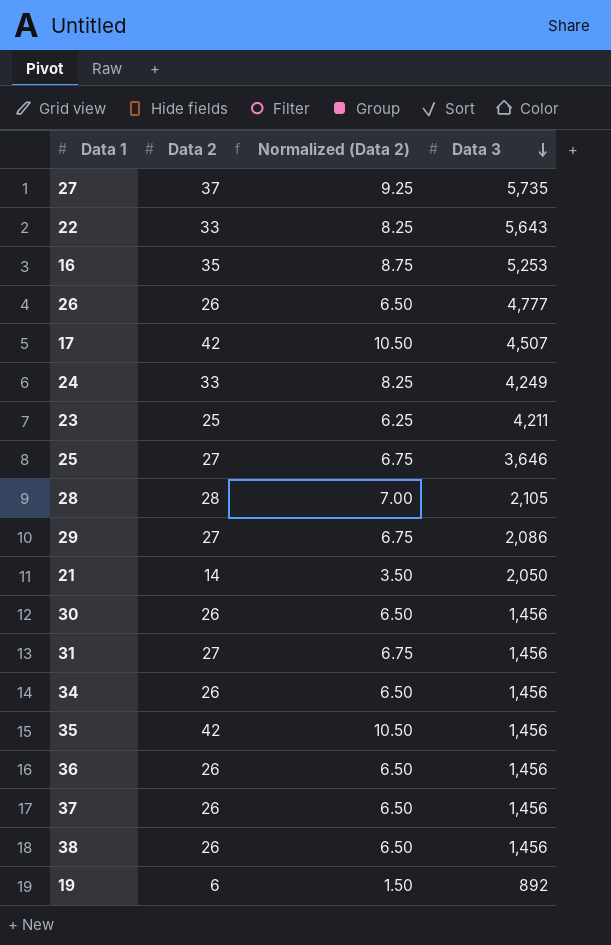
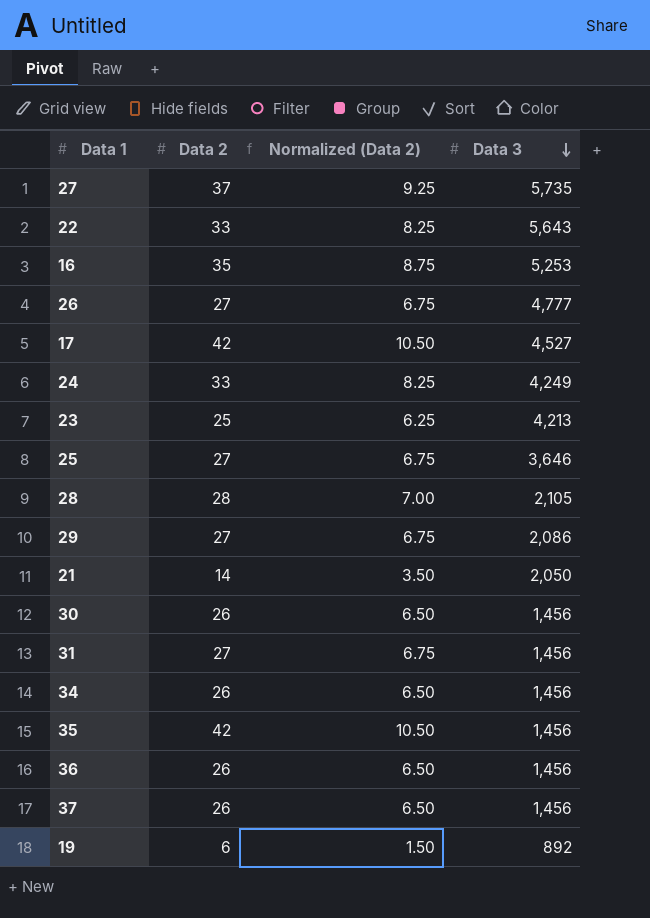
row 38: 26 | 6.50 | 1,456 -> none
26 | Data 2: 26 -> 27
26 | Normalized (Data 2): 6.50 -> 6.75
17 | Data 3: 4,507 -> 4,527
23 | Data 3: 4,211 -> 4,213

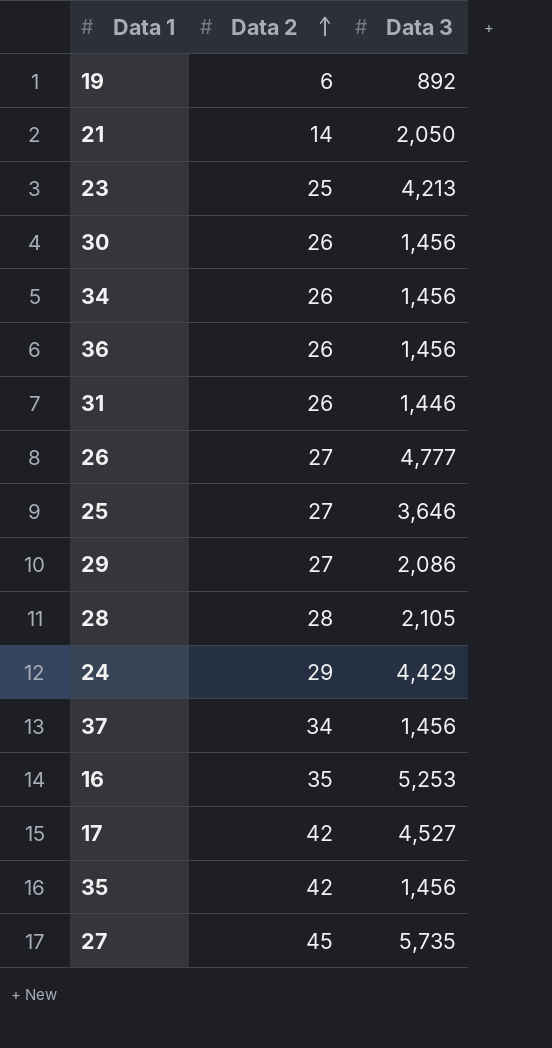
row order: Data 3 descending -> Data 2 ascending
column Normalized (Data 2) | formula: [Data 2] * 0.25 -> none
row 22: 33 | 8.25 | 5,643 -> none
31 | Data 2: 27 -> 26
31 | Data 3: 1,456 -> 1,446
24 | Data 2: 33 -> 29
24 | Data 3: 4,249 -> 4,429
37 | Data 2: 26 -> 34
27 | Data 2: 37 -> 45

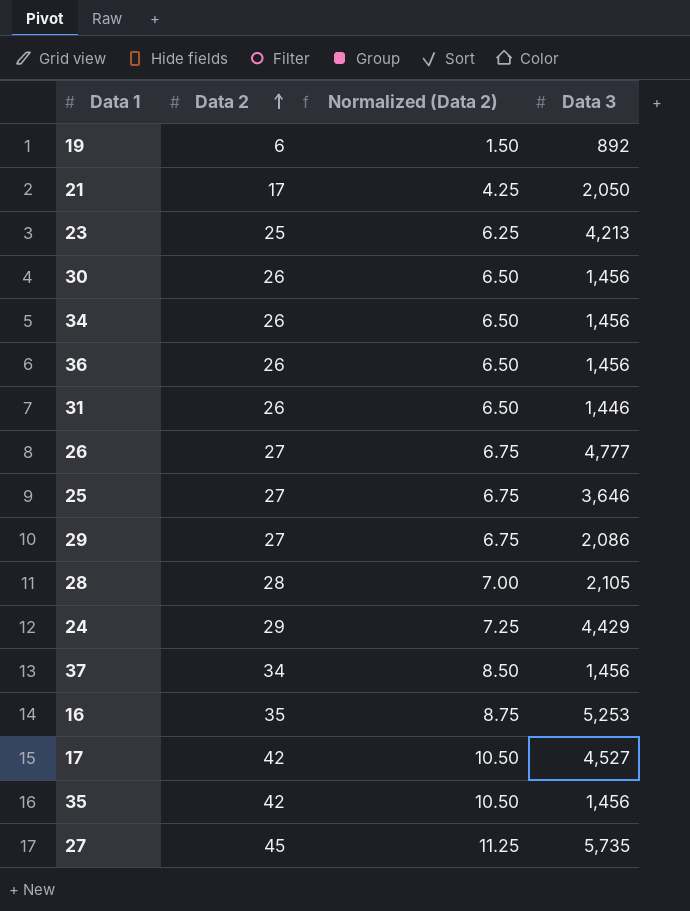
column Normalized (Data 2) | formula: none -> [Data 2] * 0.25
21 | Data 2: 14 -> 17

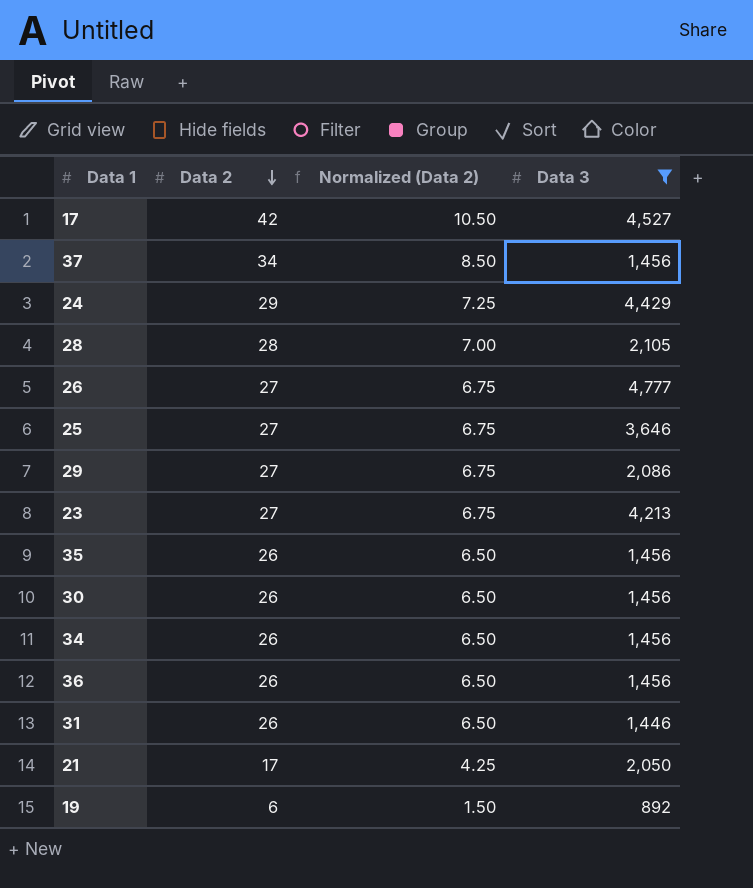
filter: none -> Data 3 <= 4,777
row order: Data 2 ascending -> Data 2 descending
23 | Data 2: 25 -> 27
23 | Normalized (Data 2): 6.25 -> 6.75
35 | Data 2: 42 -> 26
35 | Normalized (Data 2): 10.50 -> 6.50

